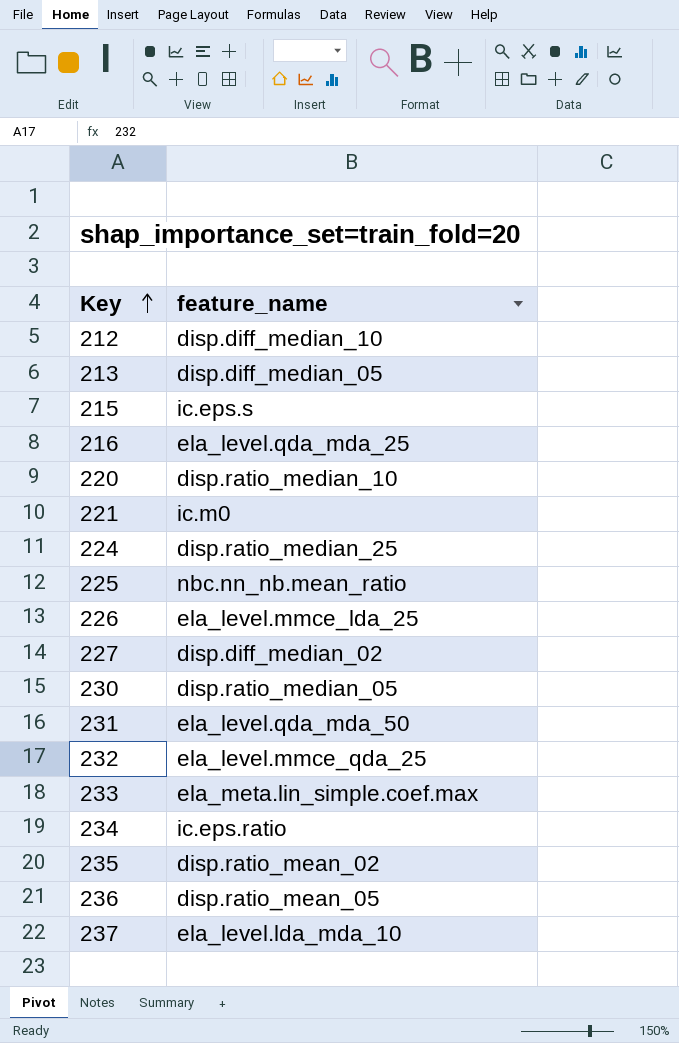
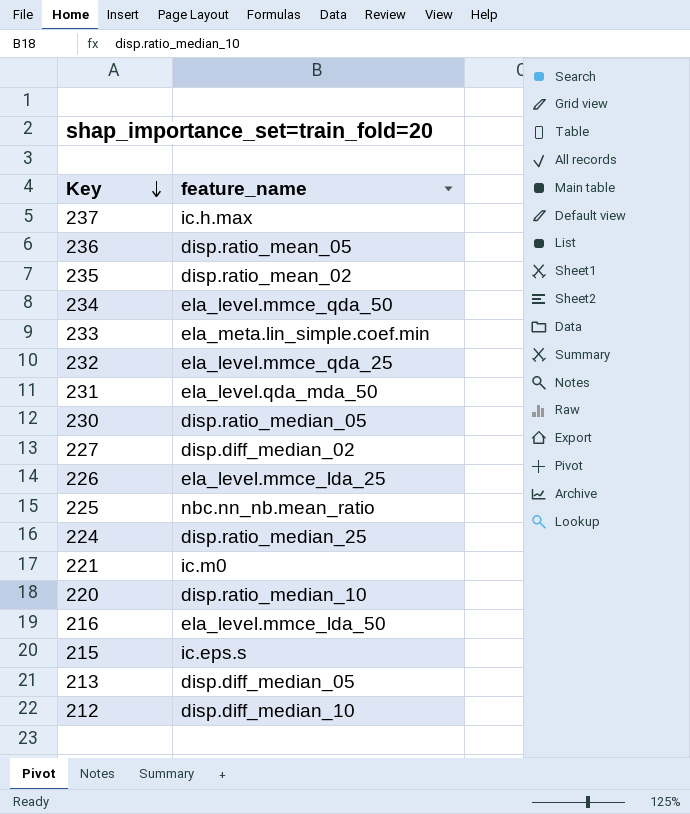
row order: Key ascending -> Key descending
237 | feature_name: ela_level.lda_mda_10 -> ic.h.max
234 | feature_name: ic.eps.ratio -> ela_level.mmce_qda_50
233 | feature_name: ela_meta.lin_simple.coef.max -> ela_meta.lin_simple.coef.min
216 | feature_name: ela_level.qda_mda_25 -> ela_level.mmce_lda_50

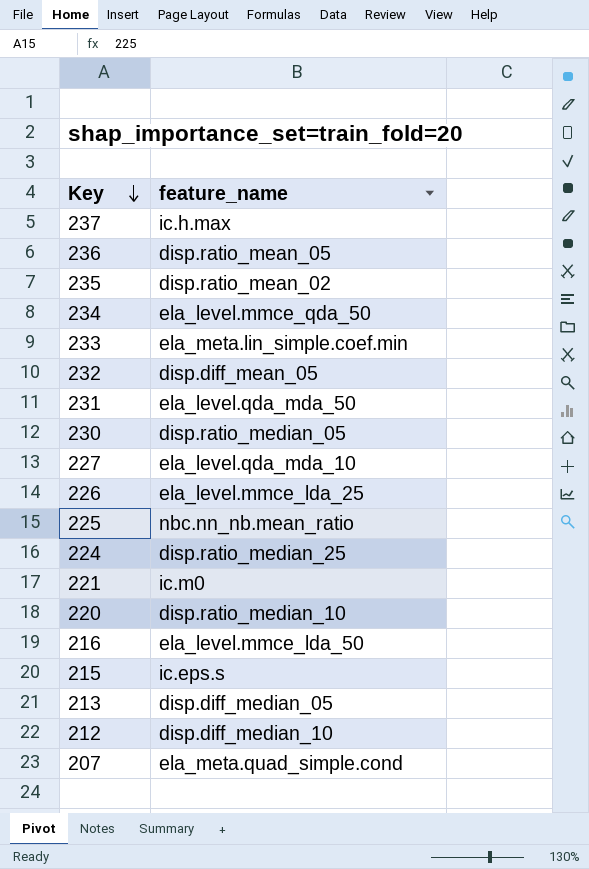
232 | feature_name: ela_level.mmce_qda_25 -> disp.diff_mean_05
227 | feature_name: disp.diff_median_02 -> ela_level.qda_mda_10
row 207: none -> ela_meta.quad_simple.cond

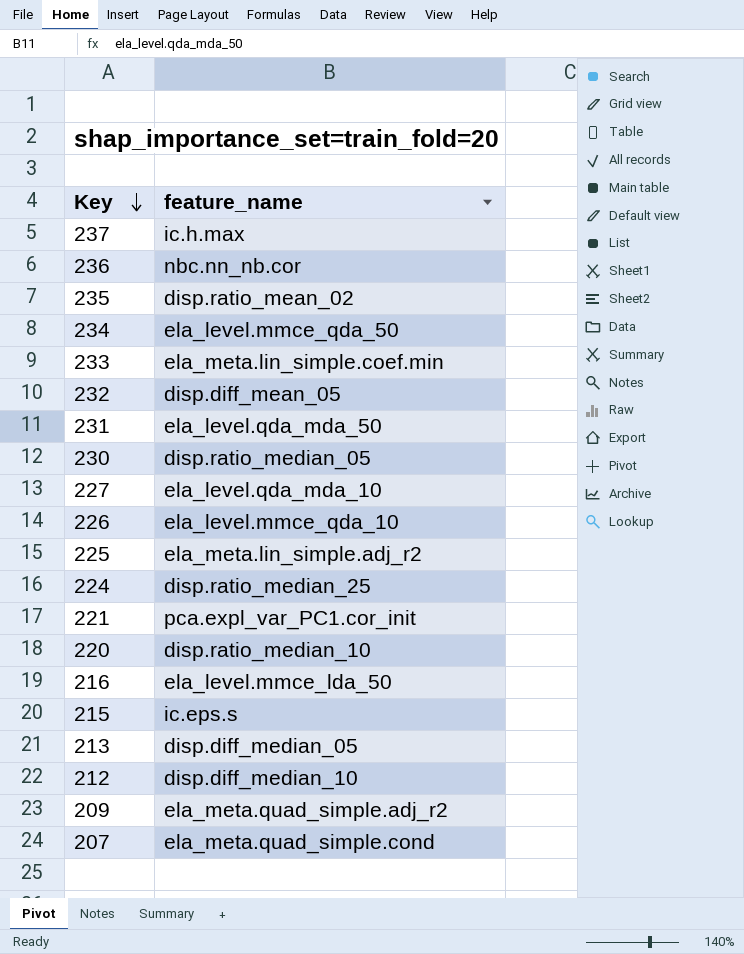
236 | feature_name: disp.ratio_mean_05 -> nbc.nn_nb.cor
226 | feature_name: ela_level.mmce_lda_25 -> ela_level.mmce_qda_10
225 | feature_name: nbc.nn_nb.mean_ratio -> ela_meta.lin_simple.adj_r2
221 | feature_name: ic.m0 -> pca.expl_var_PC1.cor_init
row 209: none -> ela_meta.quad_simple.adj_r2

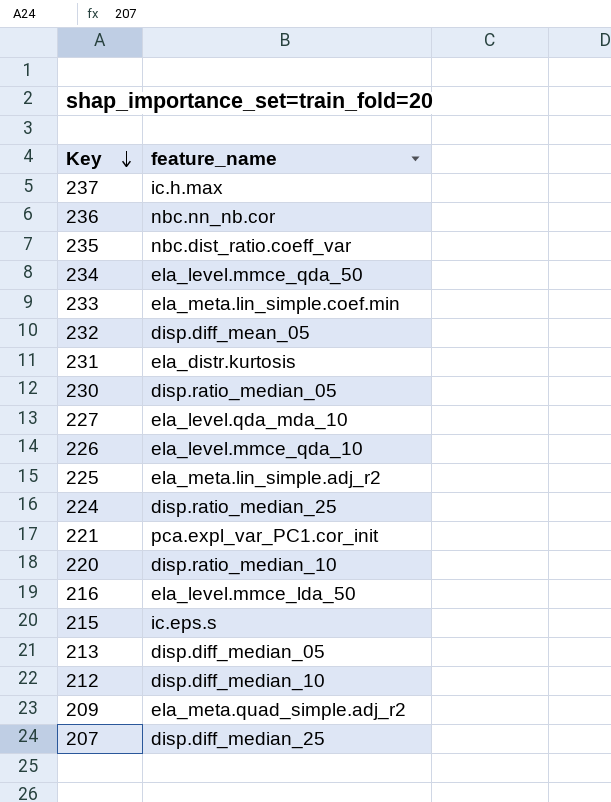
235 | feature_name: disp.ratio_mean_02 -> nbc.dist_ratio.coeff_var
231 | feature_name: ela_level.qda_mda_50 -> ela_distr.kurtosis
207 | feature_name: ela_meta.quad_simple.cond -> disp.diff_median_25

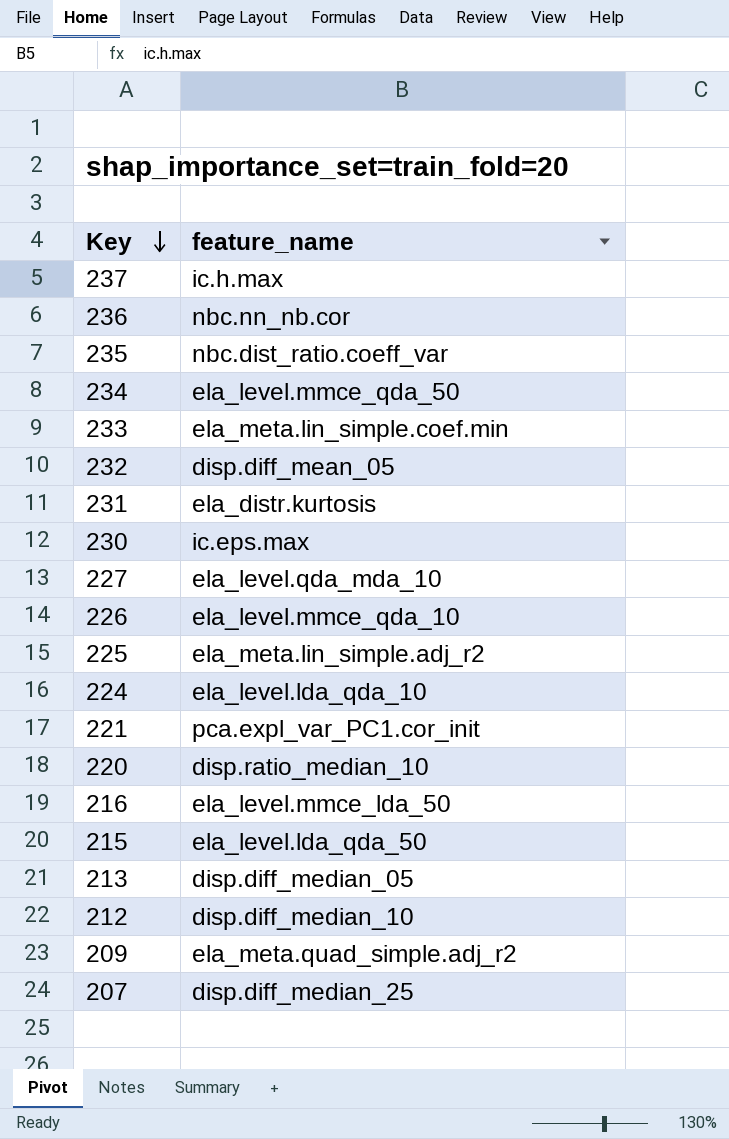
230 | feature_name: disp.ratio_median_05 -> ic.eps.max
224 | feature_name: disp.ratio_median_25 -> ela_level.lda_qda_10
215 | feature_name: ic.eps.s -> ela_level.lda_qda_50

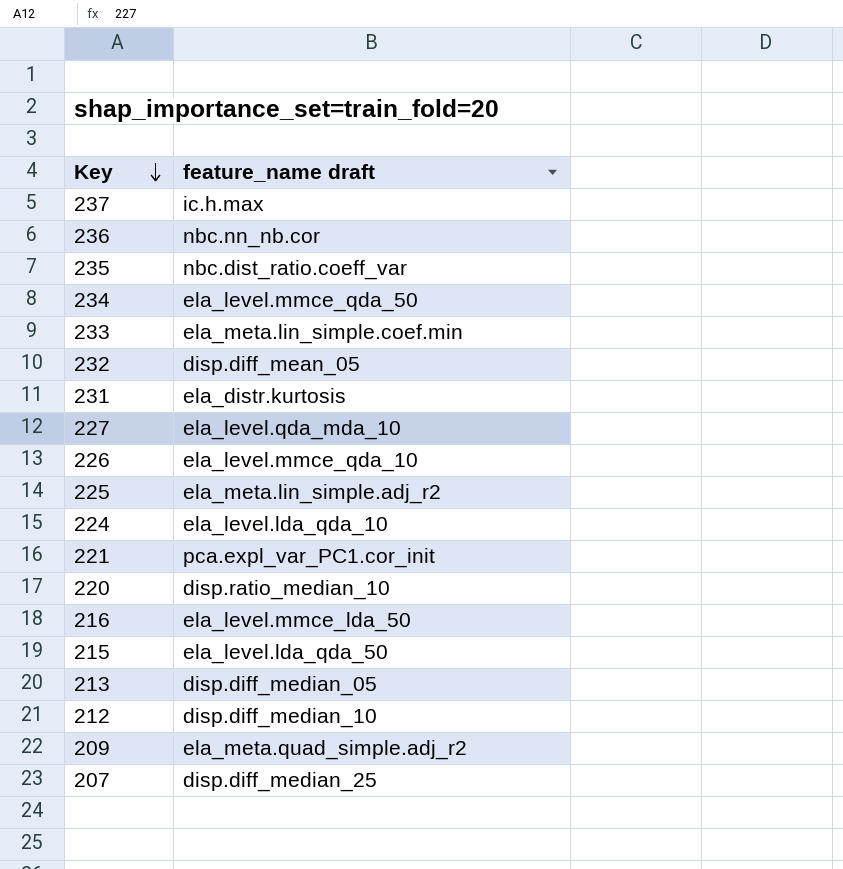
column name: feature_name -> feature_name draft
row 230: ic.eps.max -> none

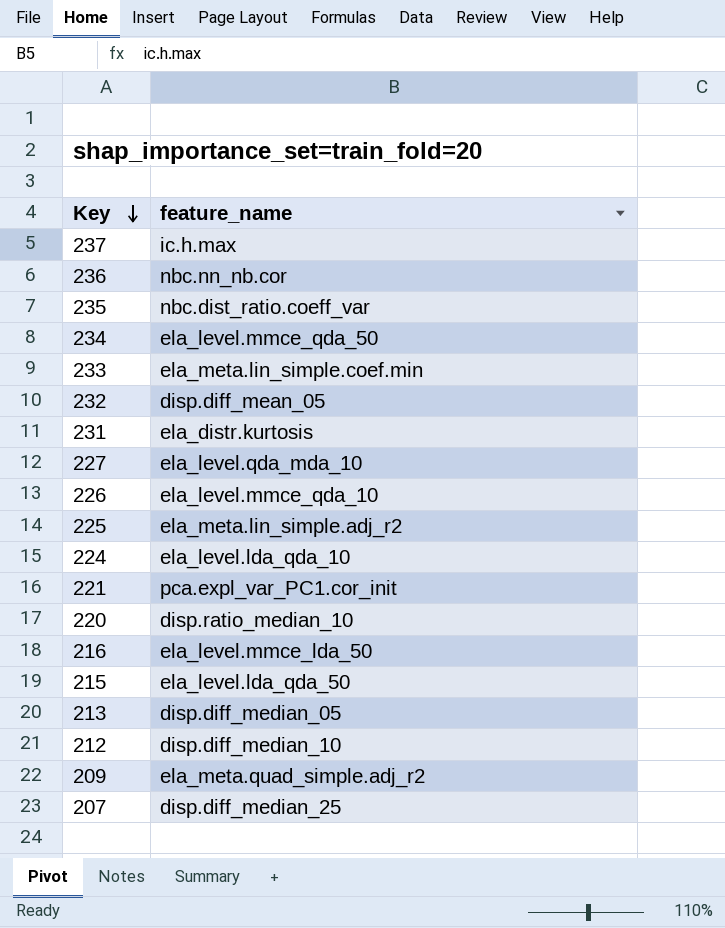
column name: feature_name draft -> feature_name

